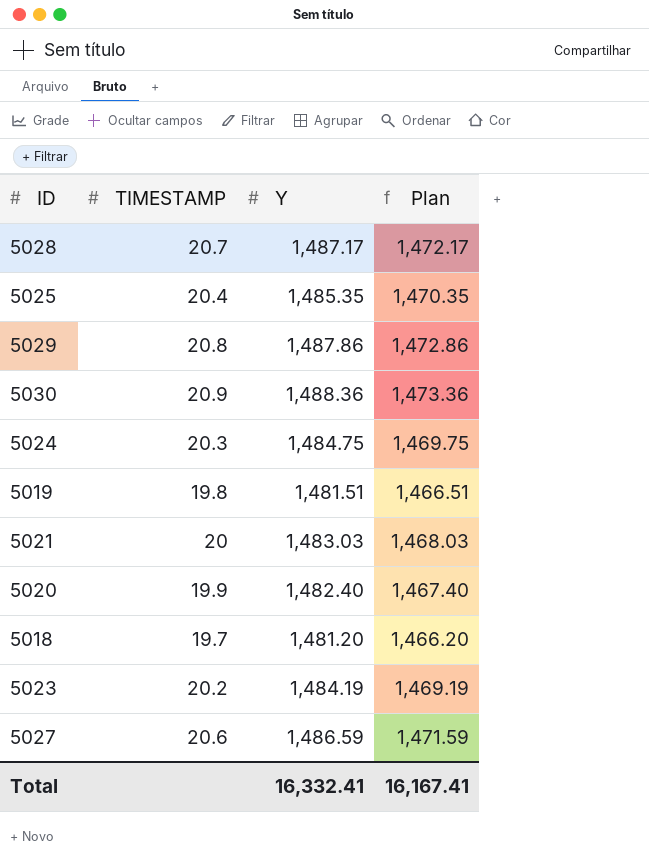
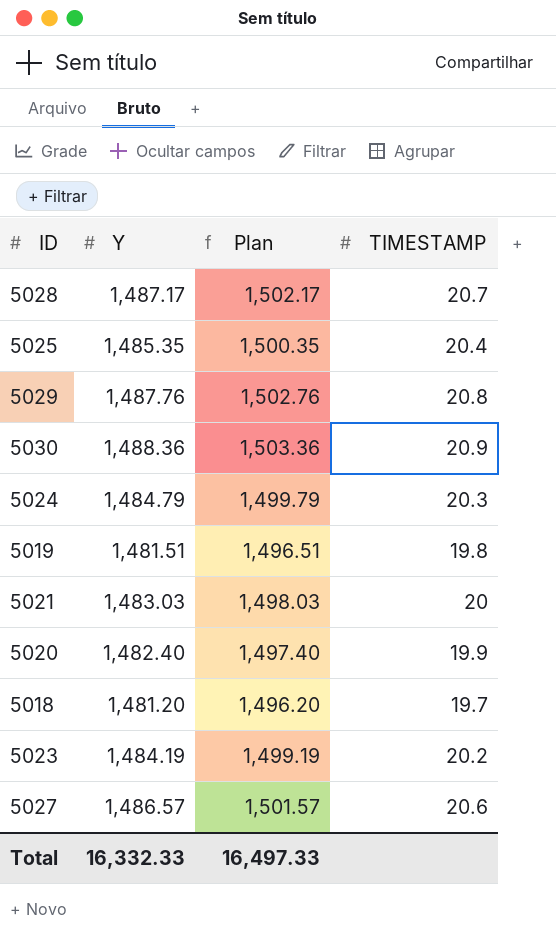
column Plan | formula: [Y] - 15 -> [Y] + 15
column TIMESTAMP | position: 2 -> 4
5029 | Y: 1,487.86 -> 1,487.76
5024 | Y: 1,484.75 -> 1,484.79
5027 | Y: 1,486.59 -> 1,486.57
Total | Y: 16,332.41 -> 16,332.33
Total | Plan: 16,167.41 -> 16,497.33

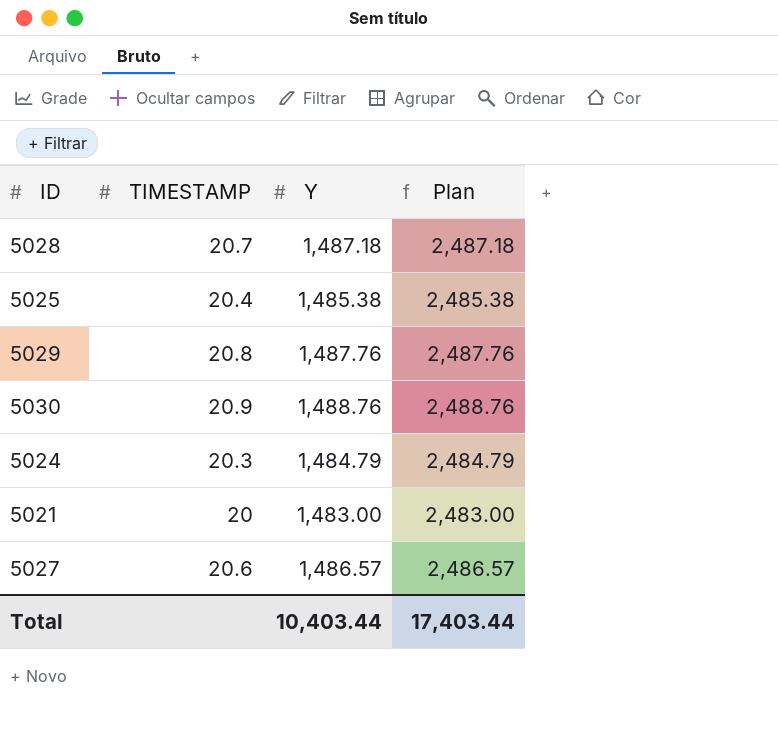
column TIMESTAMP | position: 4 -> 2
column Plan | formula: [Y] + 15 -> [Y] + 1000
row 5019: 1,481.51 | 1,496.51 | 19.8 -> none
row 5020: 1,482.40 | 1,497.40 | 19.9 -> none
row 5018: 1,481.20 | 1,496.20 | 19.7 -> none
row 5023: 1,484.19 | 1,499.19 | 20.2 -> none
5028 | Y: 1,487.17 -> 1,487.18
5025 | Y: 1,485.35 -> 1,485.38
5030 | Y: 1,488.36 -> 1,488.76
5021 | Y: 1,483.03 -> 1,483.00
Total | Y: 16,332.33 -> 10,403.44
Total | Plan: 16,497.33 -> 17,403.44

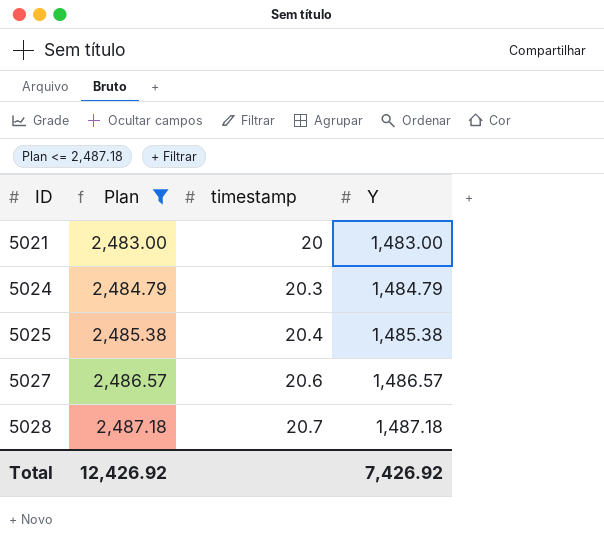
filter: none -> Plan <= 2,487.18
row order: none -> ID ascending
column Plan | position: 4 -> 2
column name: TIMESTAMP -> timestamp
Total | Plan: 17,403.44 -> 12,426.92
Total | Y: 10,403.44 -> 7,426.92

